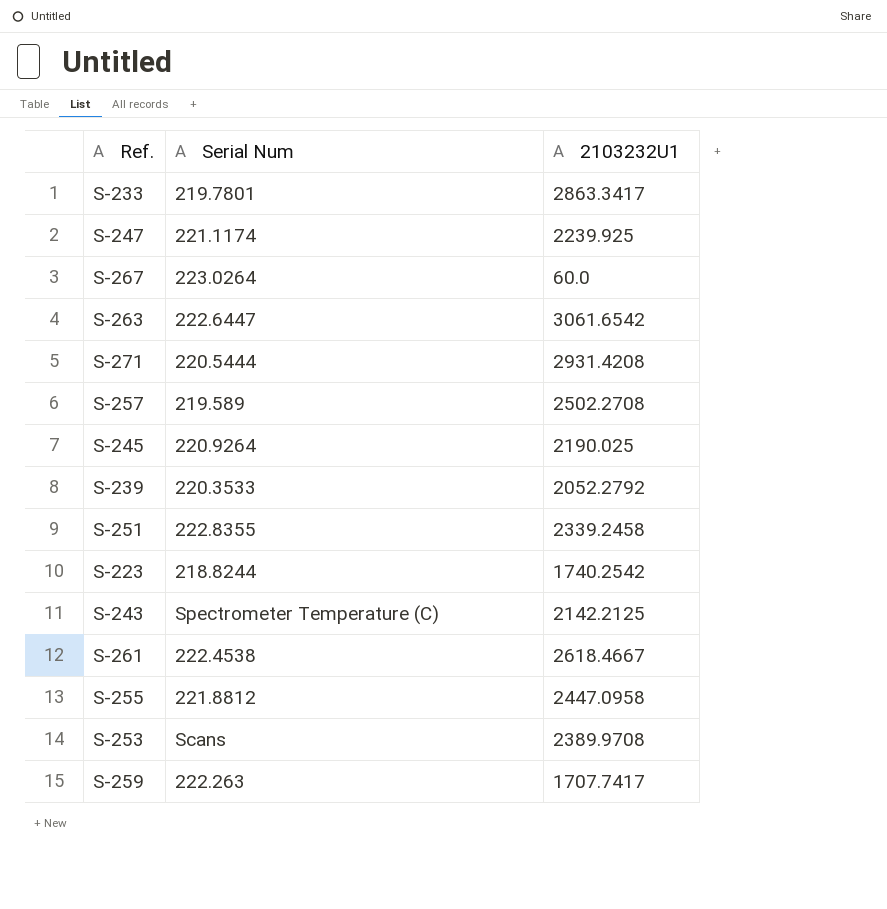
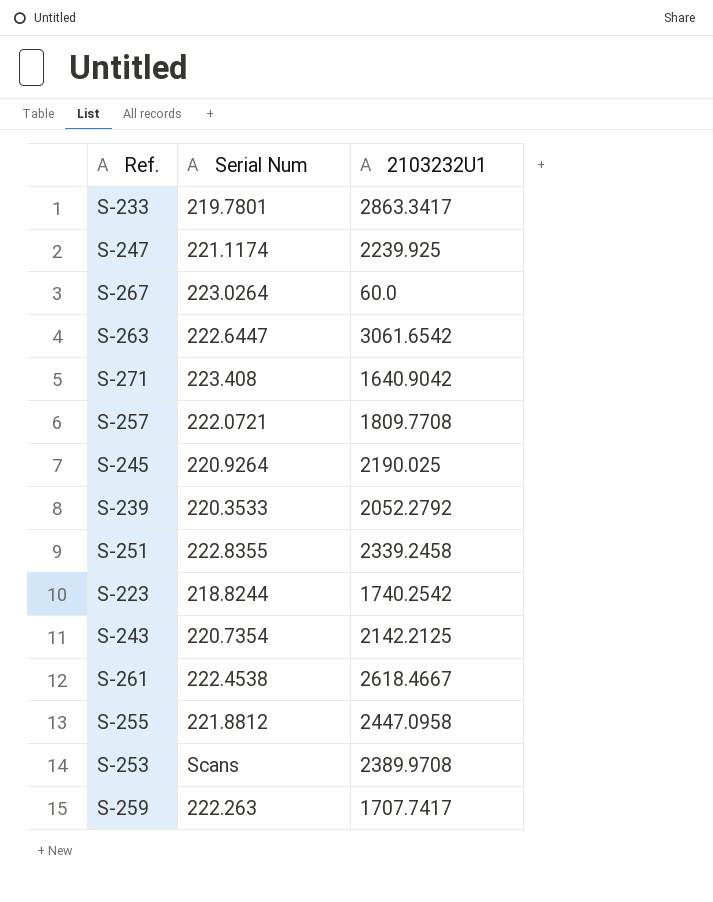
S-271 | Serial Num: 220.5444 -> 223.408
S-271 | 2103232U1: 2931.4208 -> 1640.9042
S-257 | Serial Num: 219.589 -> 222.0721
S-257 | 2103232U1: 2502.2708 -> 1809.7708
S-243 | Serial Num: Spectrometer Temperature (C) -> 220.7354

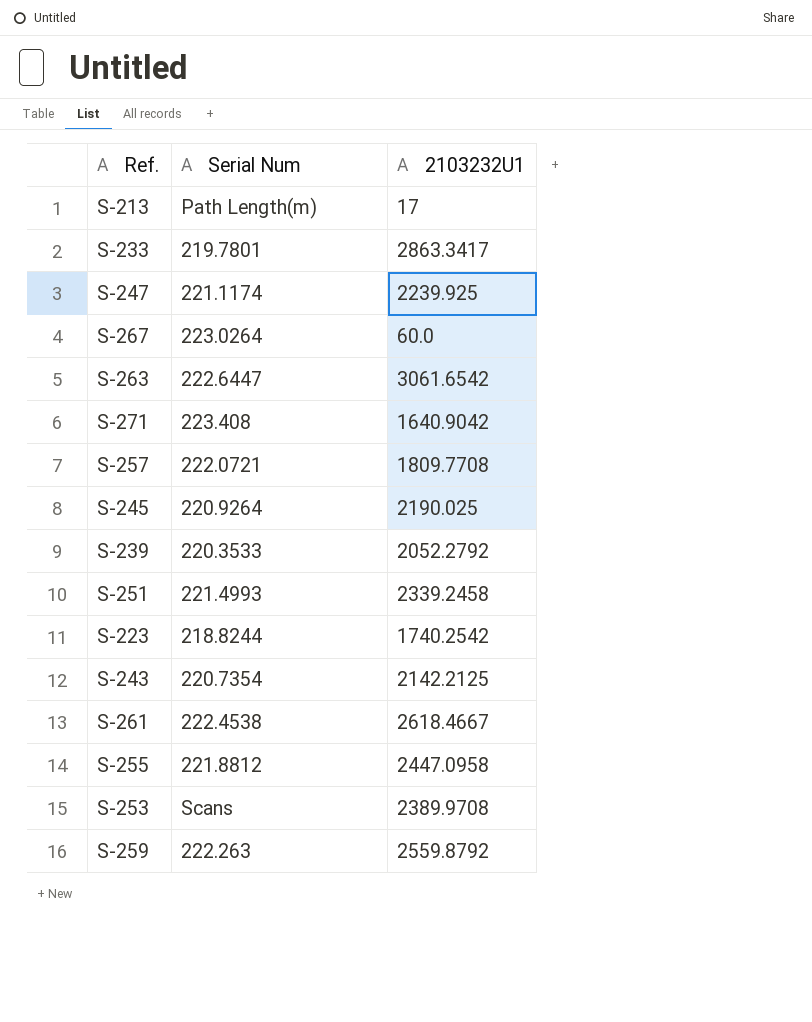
row S-213: none -> Path Length(m) | 17
S-251 | Serial Num: 222.8355 -> 221.4993
S-259 | 2103232U1: 1707.7417 -> 2559.8792

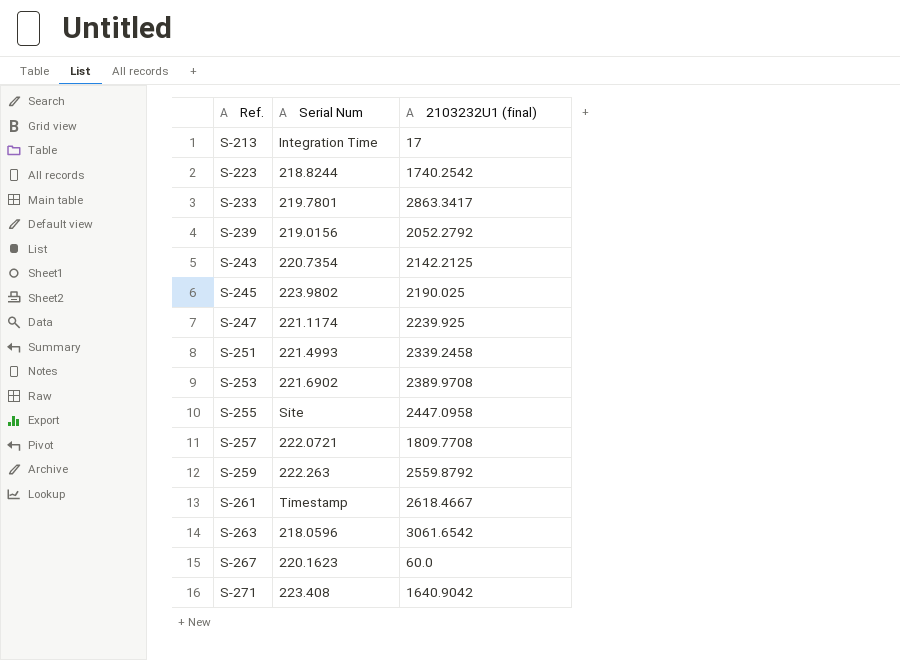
row order: none -> Ref. ascending
column name: 2103232U1 -> 2103232U1 (final)
S-213 | Serial Num: Path Length(m) -> Integration Time
S-239 | Serial Num: 220.3533 -> 219.0156
S-245 | Serial Num: 220.9264 -> 223.9802
S-253 | Serial Num: Scans -> 221.6902
S-255 | Serial Num: 221.8812 -> Site
S-261 | Serial Num: 222.4538 -> Timestamp
S-263 | Serial Num: 222.6447 -> 218.0596
S-267 | Serial Num: 223.0264 -> 220.1623

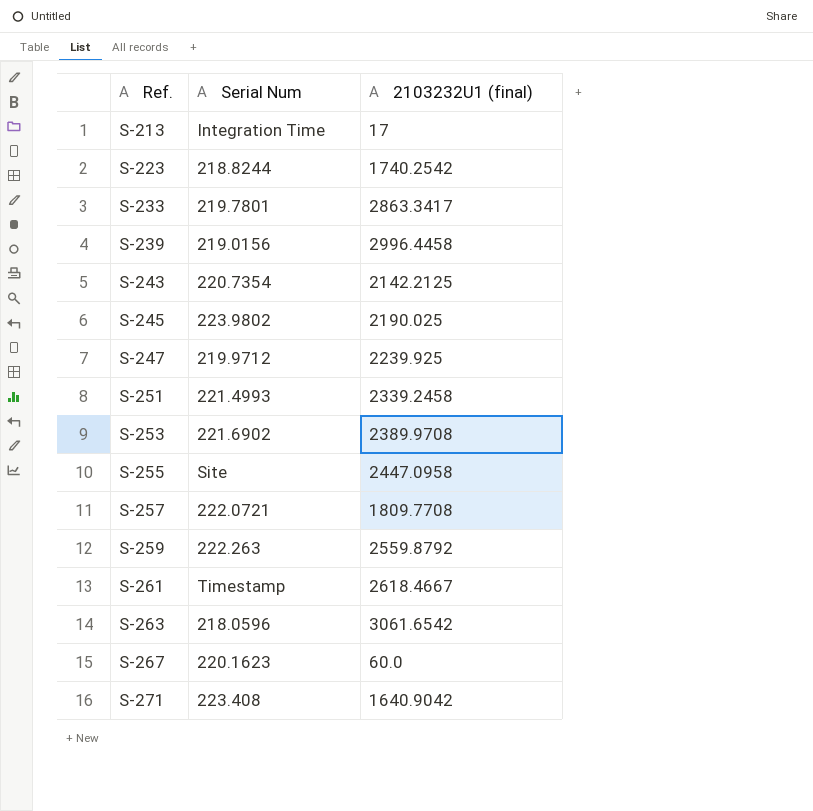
S-239 | 2103232U1 (final): 2052.2792 -> 2996.4458
S-247 | Serial Num: 221.1174 -> 219.9712

